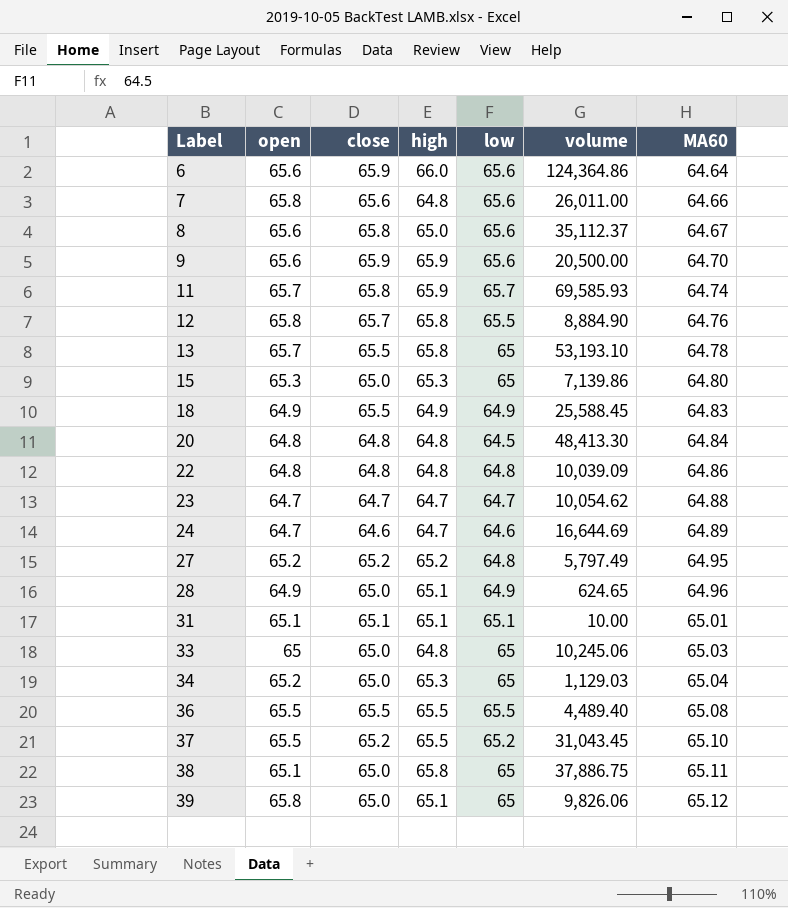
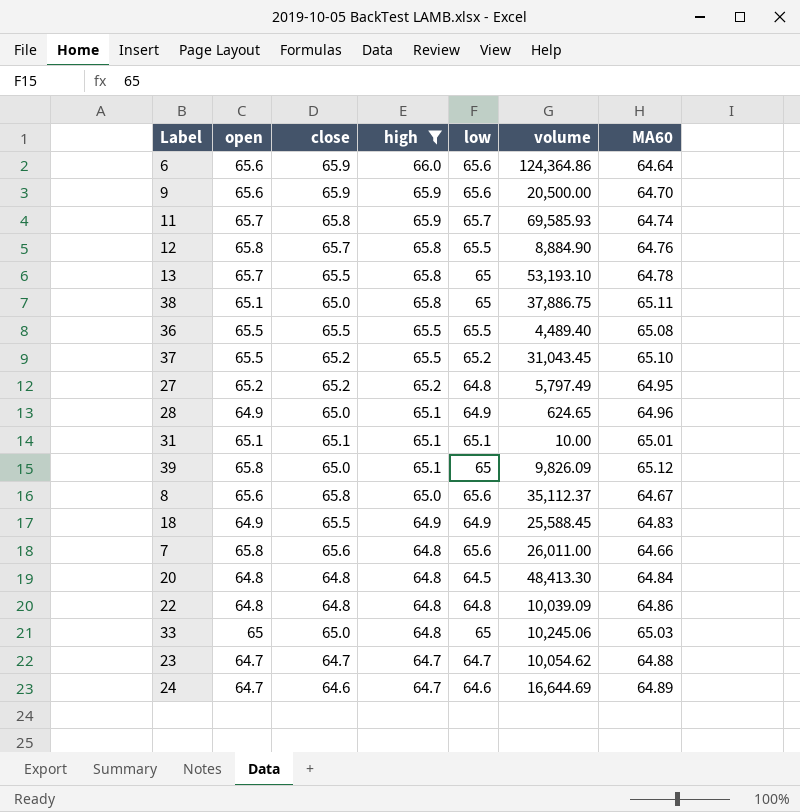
filter: none -> high != 65.3
row order: Label ascending -> high descending
39 | volume: 9,826.06 -> 9,826.09

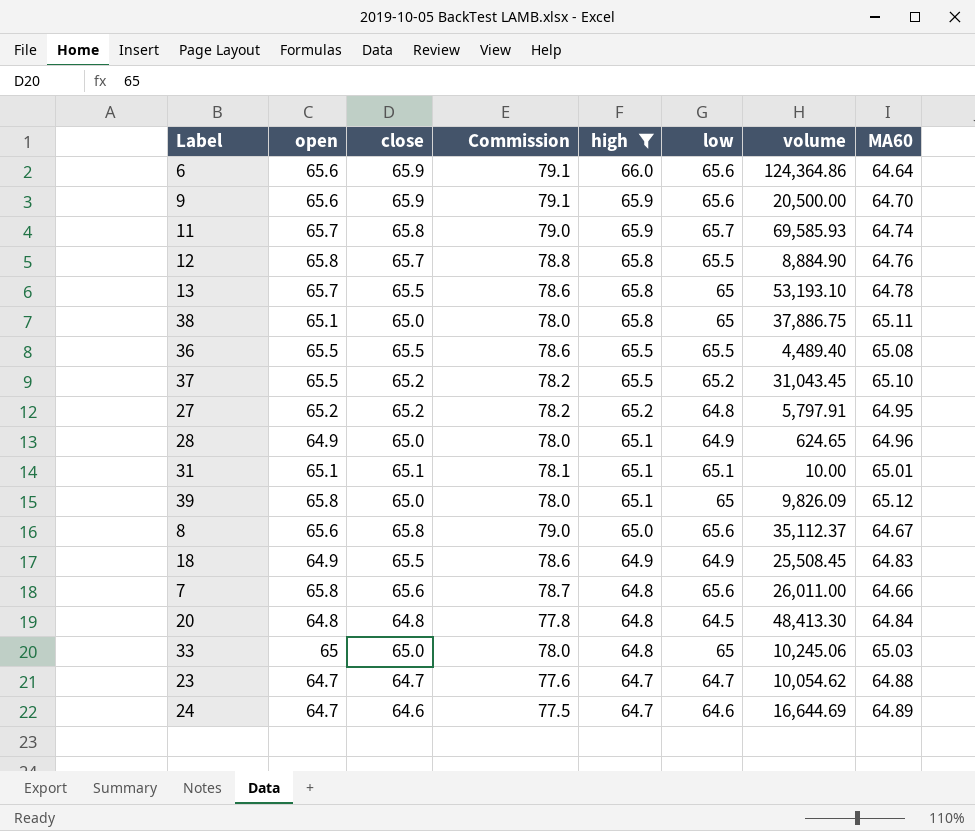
column Commission | formula: none -> [close] * 1.2
row 22: 64.8 | 64.8 | 64.8 | 64.8 | 10,039.09 | 64.86 -> none
27 | volume: 5,797.49 -> 5,797.91
18 | volume: 25,588.45 -> 25,508.45

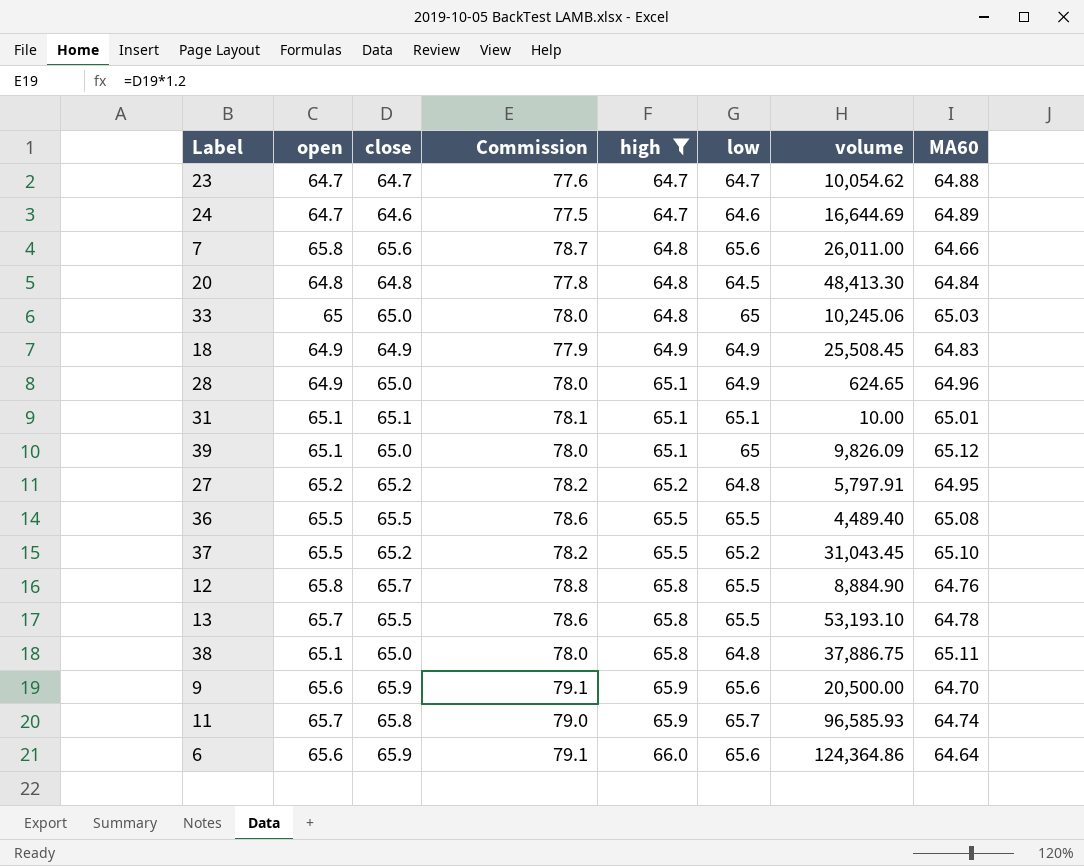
row order: high descending -> high ascending
row 8: 65.6 | 65.8 | 79.0 | 65.0 | 65.6 | 35,112.37 | 64.67 -> none
18 | close: 65.5 -> 64.9
18 | Commission: 78.6 -> 77.9
39 | open: 65.8 -> 65.1
13 | low: 65 -> 65.5
38 | low: 65 -> 64.8
11 | volume: 69,585.93 -> 96,585.93

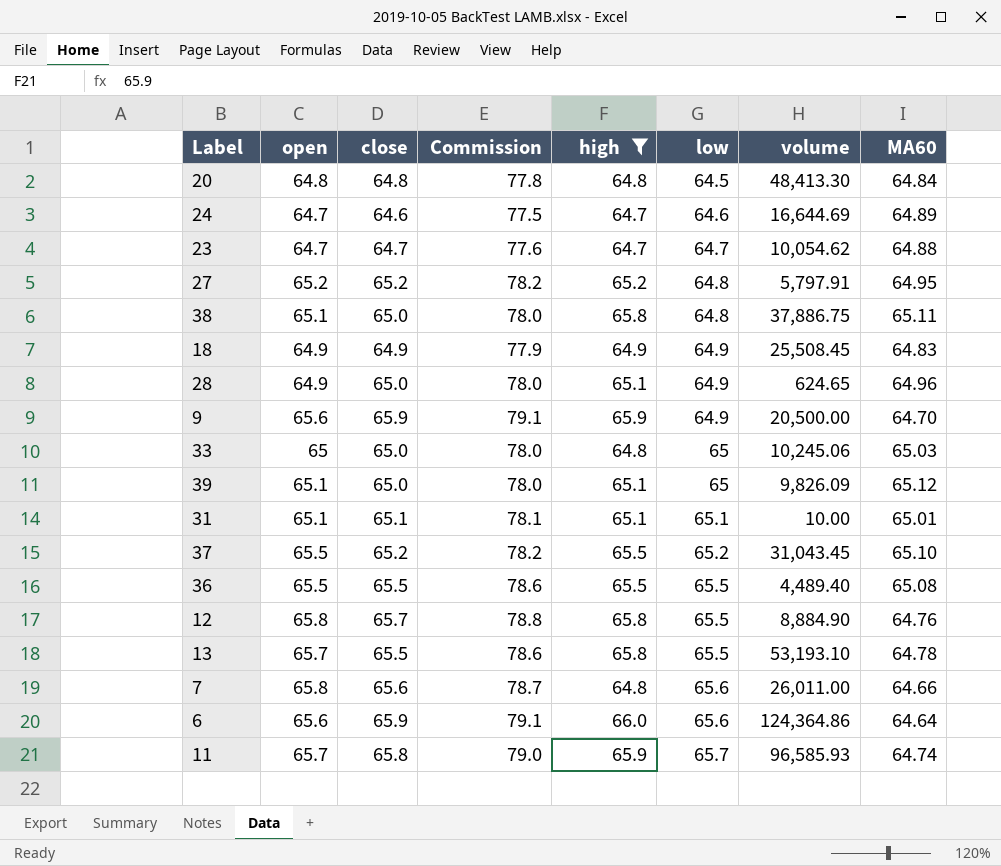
row order: high ascending -> low ascending
9 | low: 65.6 -> 64.9

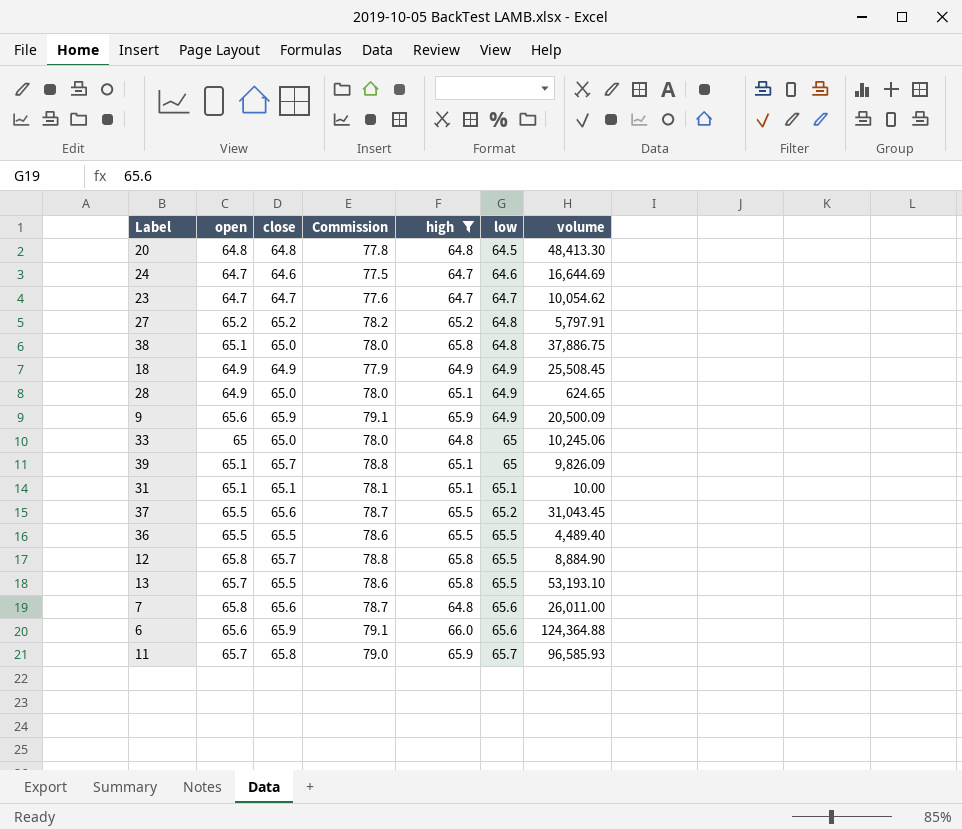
column MA60 | position: 8 -> none
9 | volume: 20,500.00 -> 20,500.09
39 | close: 65.0 -> 65.7
39 | Commission: 78.0 -> 78.8
37 | close: 65.2 -> 65.6
37 | Commission: 78.2 -> 78.7
6 | volume: 124,364.86 -> 124,364.88

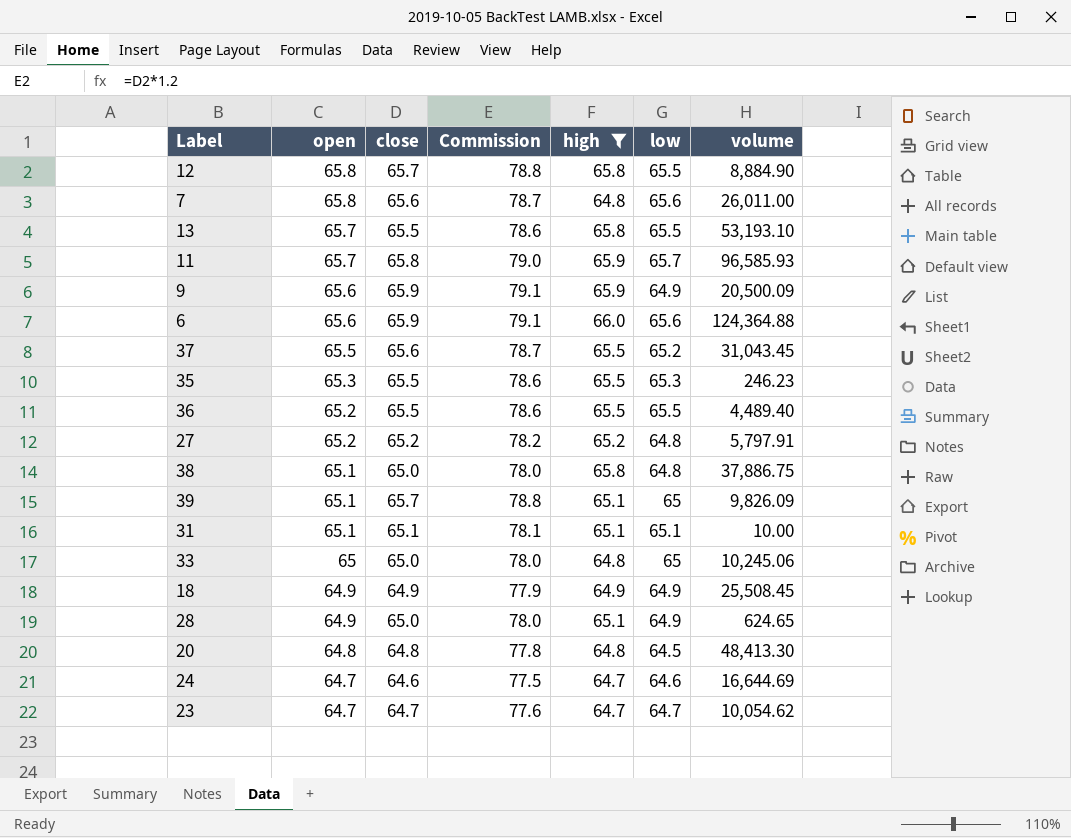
row order: low ascending -> open descending
row 35: none -> 65.3 | 65.5 | 78.6 | 65.5 | 65.3 | 246.23
36 | open: 65.5 -> 65.2

